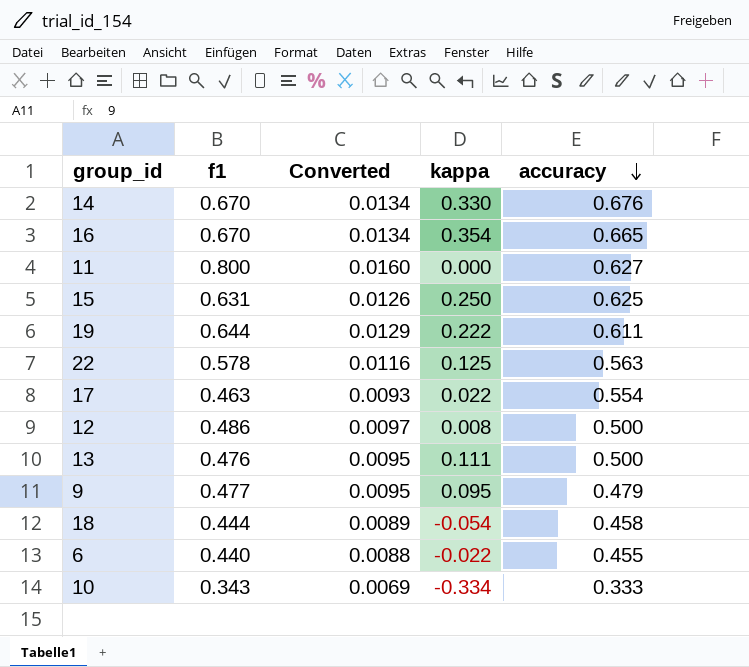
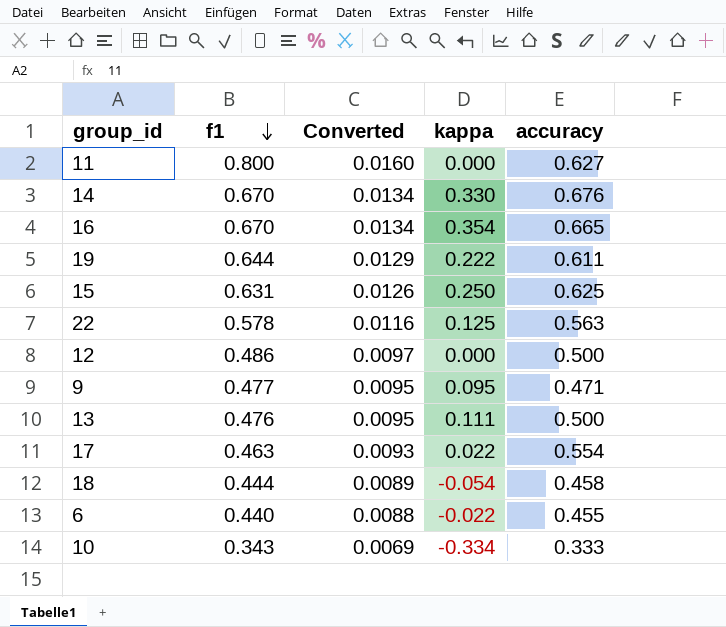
row order: accuracy descending -> f1 descending
12 | kappa: 0.008 -> 0.000
9 | accuracy: 0.479 -> 0.471

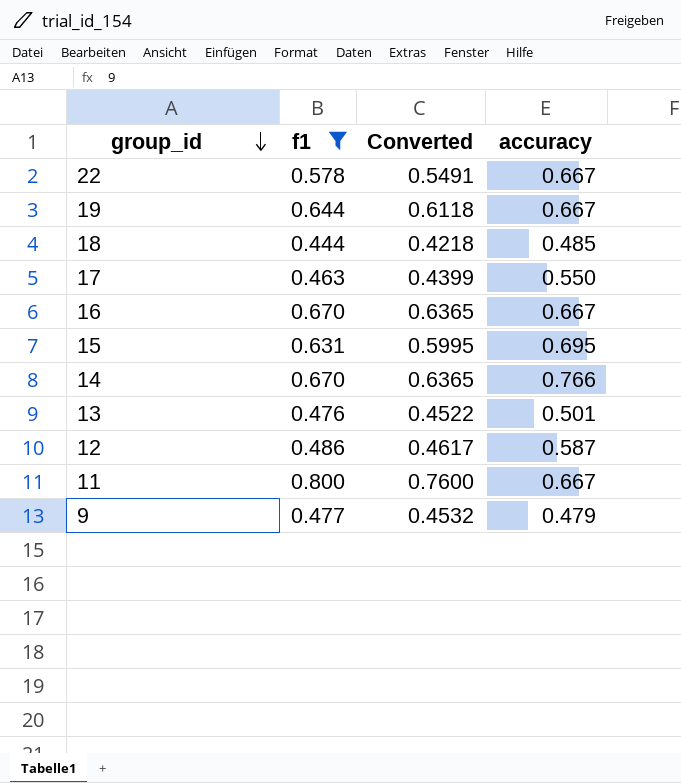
filter: none -> f1 >= 0.444
row order: f1 descending -> group_id descending
column kappa | position: 4 -> none
column Converted | formula: [f1] * 0.02 -> [f1] * 0.95
22 | accuracy: 0.563 -> 0.667
19 | accuracy: 0.611 -> 0.667
18 | accuracy: 0.458 -> 0.485
17 | accuracy: 0.554 -> 0.550
16 | accuracy: 0.665 -> 0.667
15 | accuracy: 0.625 -> 0.695
14 | accuracy: 0.676 -> 0.766
13 | accuracy: 0.500 -> 0.501
12 | accuracy: 0.500 -> 0.587
11 | accuracy: 0.627 -> 0.667
9 | accuracy: 0.471 -> 0.479

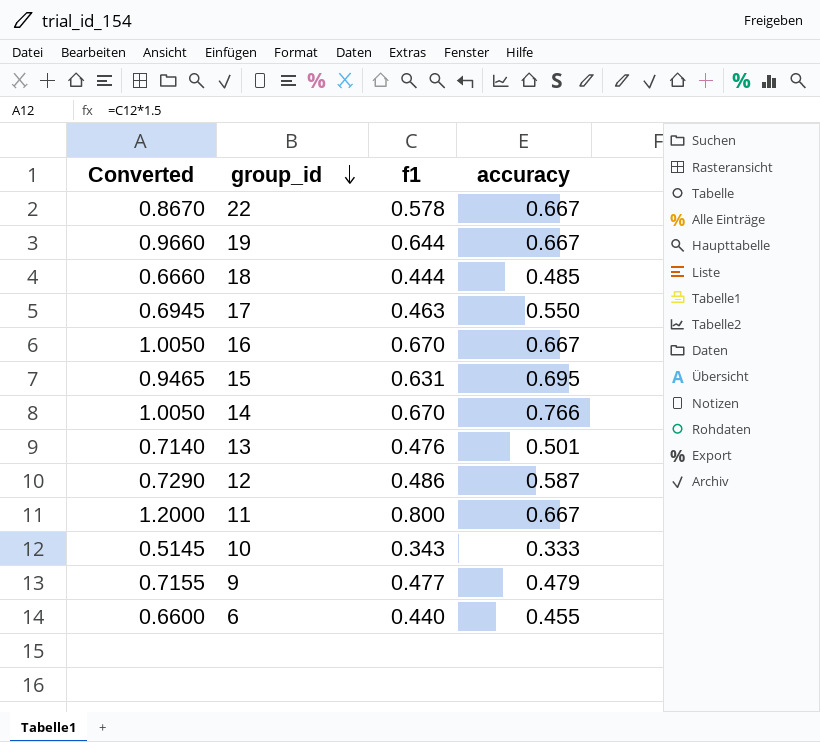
filter: f1 >= 0.444 -> none
column Converted | formula: [f1] * 0.95 -> [f1] * 1.5
column Converted | position: 3 -> 1

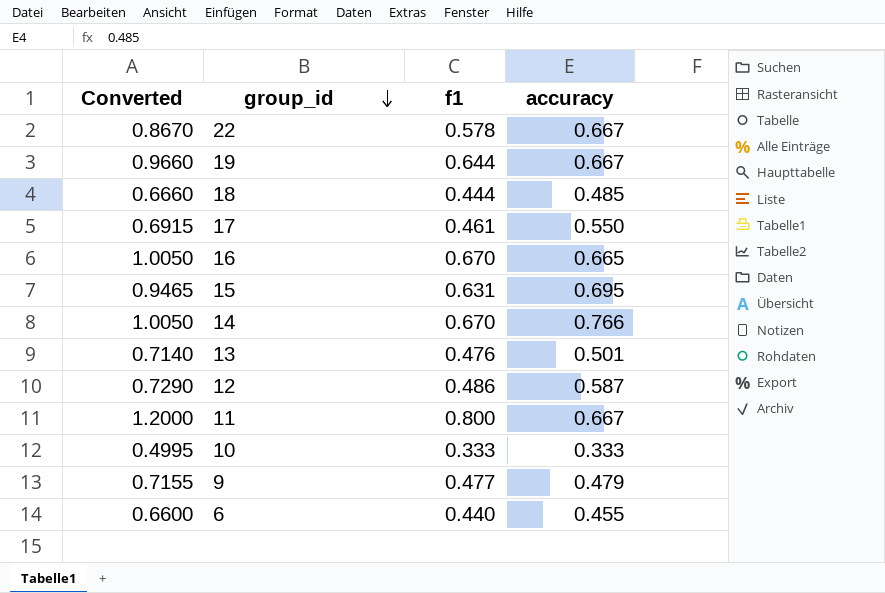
17 | Converted: 0.6945 -> 0.6915
17 | f1: 0.463 -> 0.461
16 | accuracy: 0.667 -> 0.665
10 | Converted: 0.5145 -> 0.4995
10 | f1: 0.343 -> 0.333

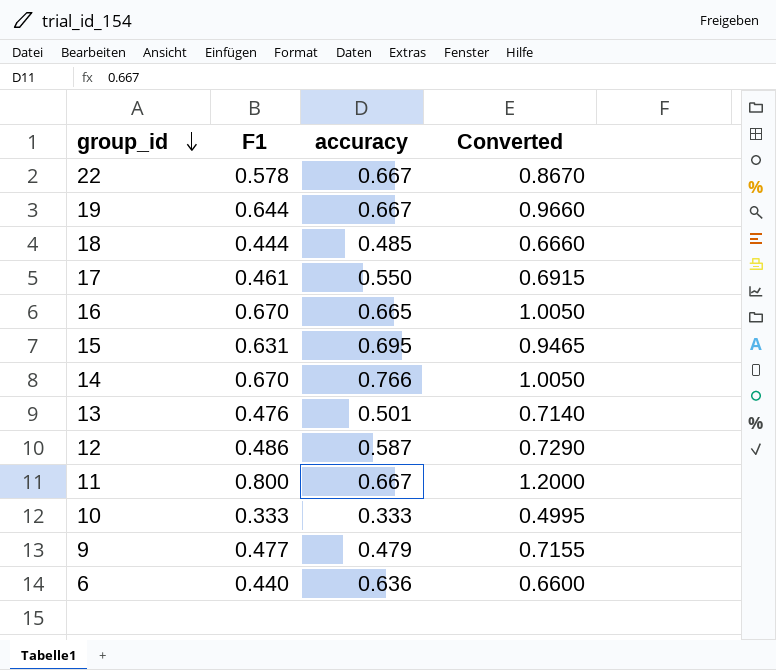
column name: f1 -> F1
column Converted | position: 1 -> 4
6 | accuracy: 0.455 -> 0.636

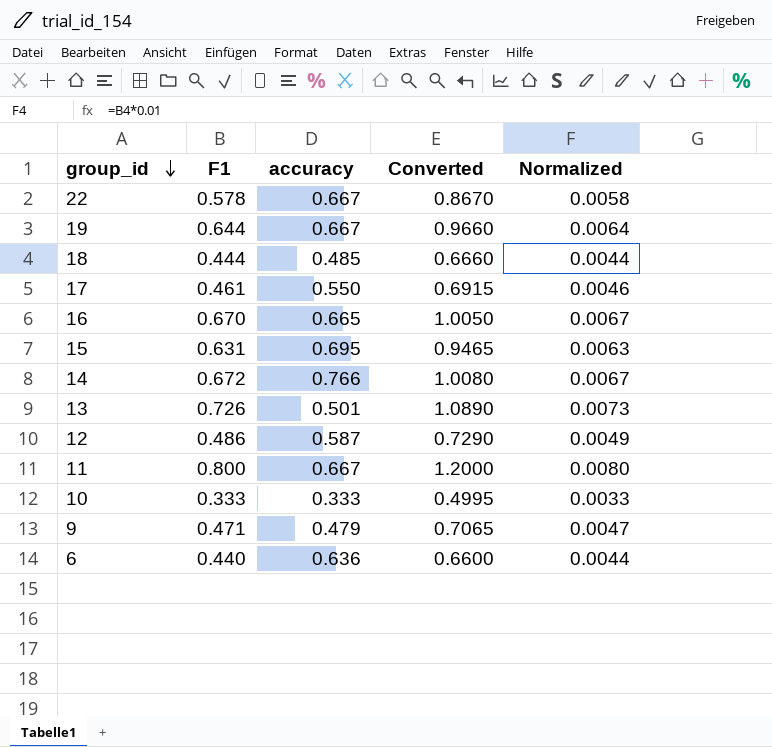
column Normalized | formula: none -> [F1] * 0.01
14 | F1: 0.670 -> 0.672
14 | Converted: 1.0050 -> 1.0080
13 | F1: 0.476 -> 0.726
13 | Converted: 0.7140 -> 1.0890
9 | F1: 0.477 -> 0.471
9 | Converted: 0.7155 -> 0.7065

